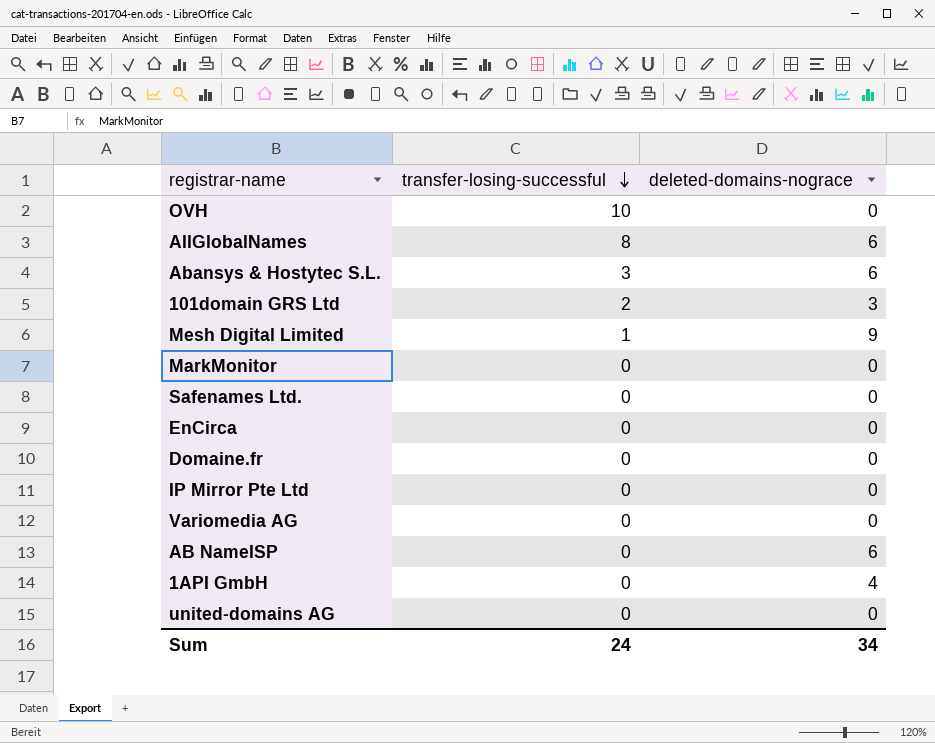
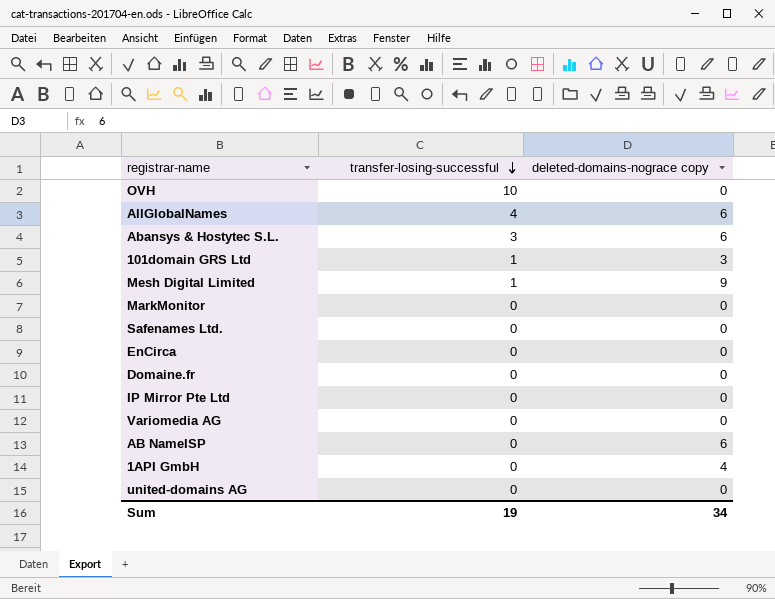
column name: deleted-domains-nograce -> deleted-domains-nograce copy
AllGlobalNames | transfer-losing-successful: 8 -> 4
101domain GRS Ltd | transfer-losing-successful: 2 -> 1
Sum | transfer-losing-successful: 24 -> 19

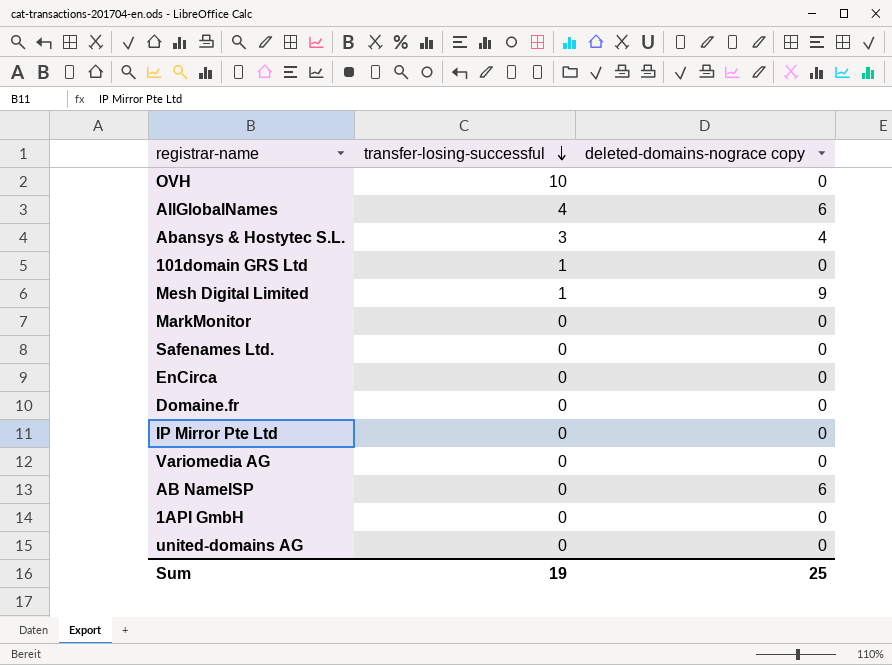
Abansys & Hostytec S.L. | deleted-domains-nograce copy: 6 -> 4
101domain GRS Ltd | deleted-domains-nograce copy: 3 -> 0
1API GmbH | deleted-domains-nograce copy: 4 -> 0
Sum | deleted-domains-nograce copy: 34 -> 25

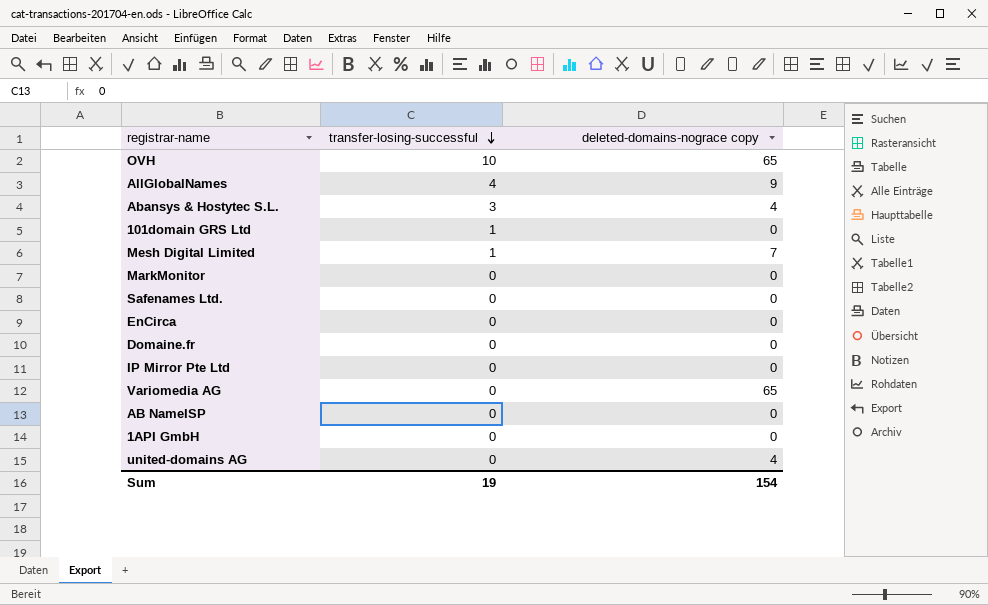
OVH | deleted-domains-nograce copy: 0 -> 65
AllGlobalNames | deleted-domains-nograce copy: 6 -> 9
Mesh Digital Limited | deleted-domains-nograce copy: 9 -> 7
Variomedia AG | deleted-domains-nograce copy: 0 -> 65
AB NameISP | deleted-domains-nograce copy: 6 -> 0
united-domains AG | deleted-domains-nograce copy: 0 -> 4
Sum | deleted-domains-nograce copy: 25 -> 154

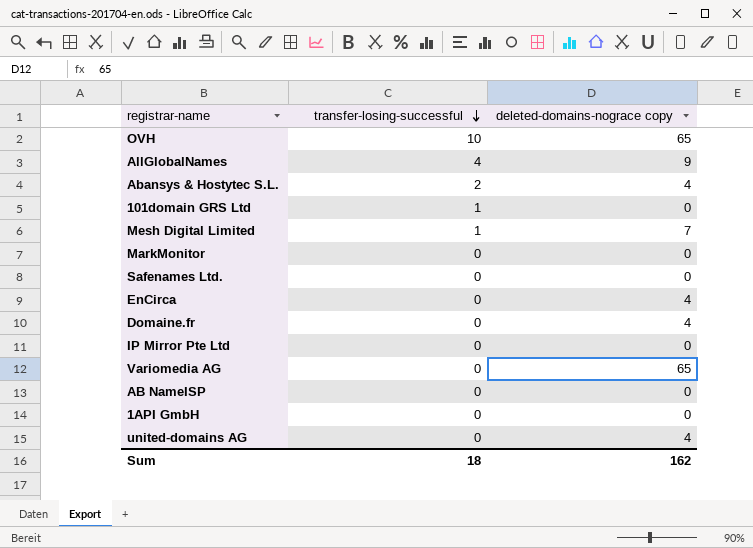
Abansys & Hostytec S.L. | transfer-losing-successful: 3 -> 2
EnCirca | deleted-domains-nograce copy: 0 -> 4
Domaine.fr | deleted-domains-nograce copy: 0 -> 4
Sum | transfer-losing-successful: 19 -> 18
Sum | deleted-domains-nograce copy: 154 -> 162

